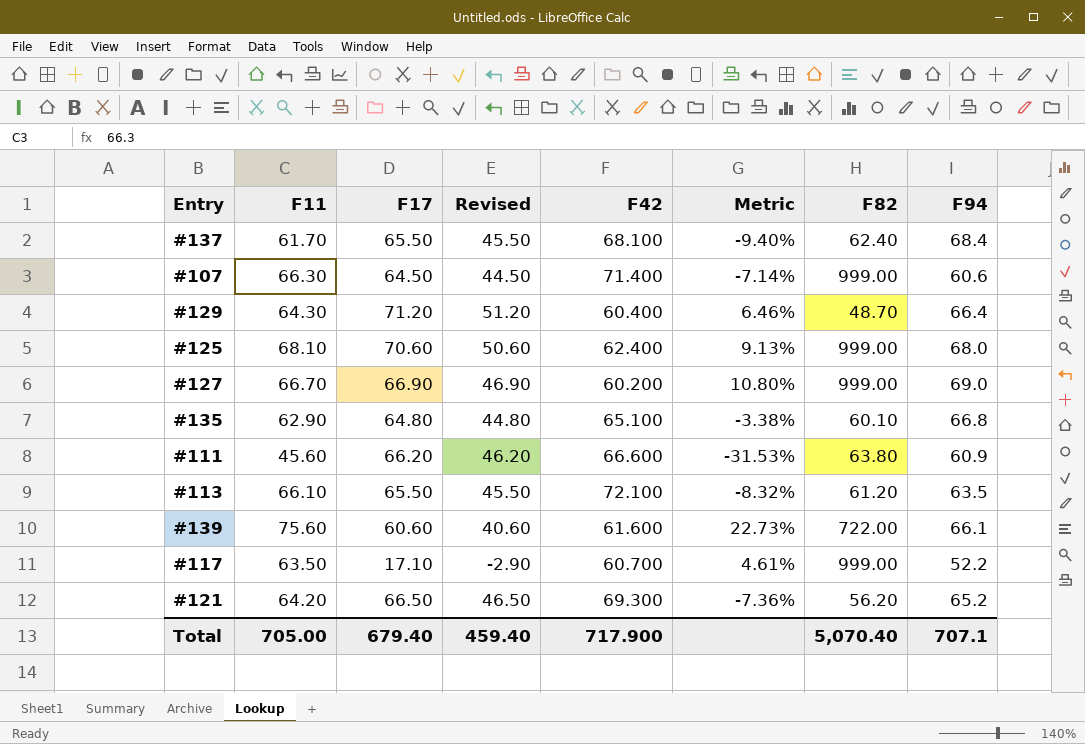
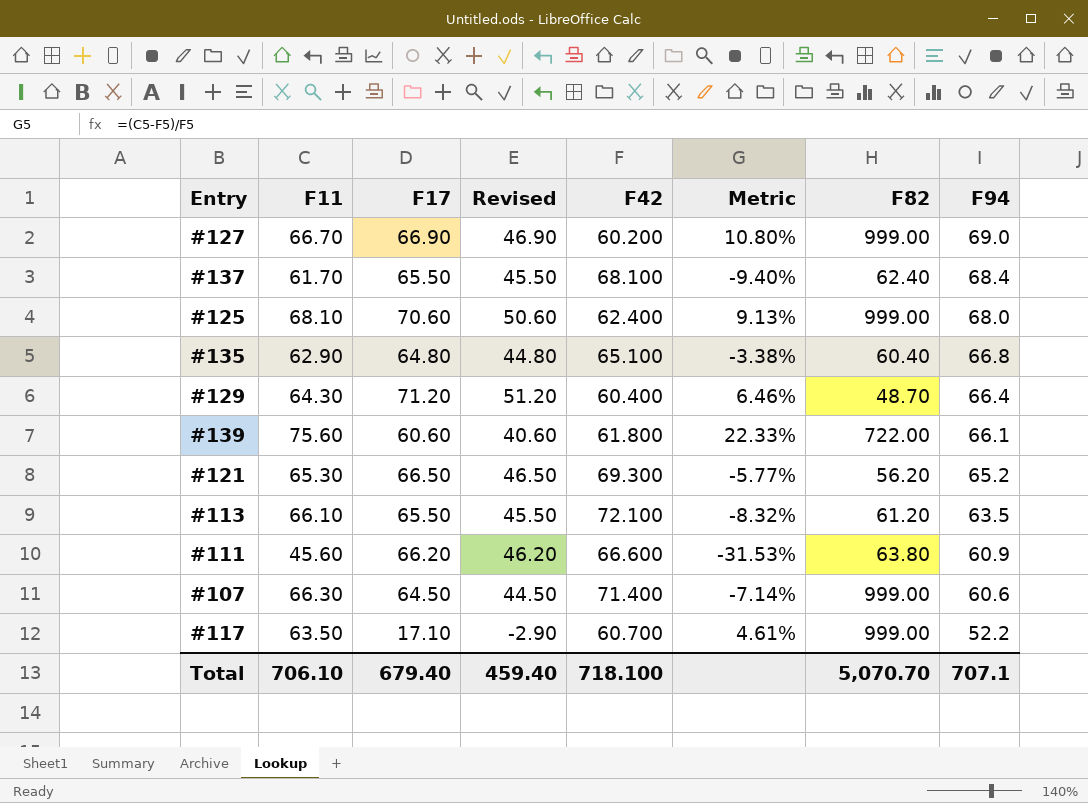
row order: none -> F94 descending
#135 | F82: 60.10 -> 60.40
#139 | F42: 61.600 -> 61.800
#139 | Metric: 22.73% -> 22.33%
#121 | F11: 64.20 -> 65.30
#121 | Metric: -7.36% -> -5.77%
Total | F11: 705.00 -> 706.10
Total | F42: 717.900 -> 718.100
Total | F82: 5,070.40 -> 5,070.70

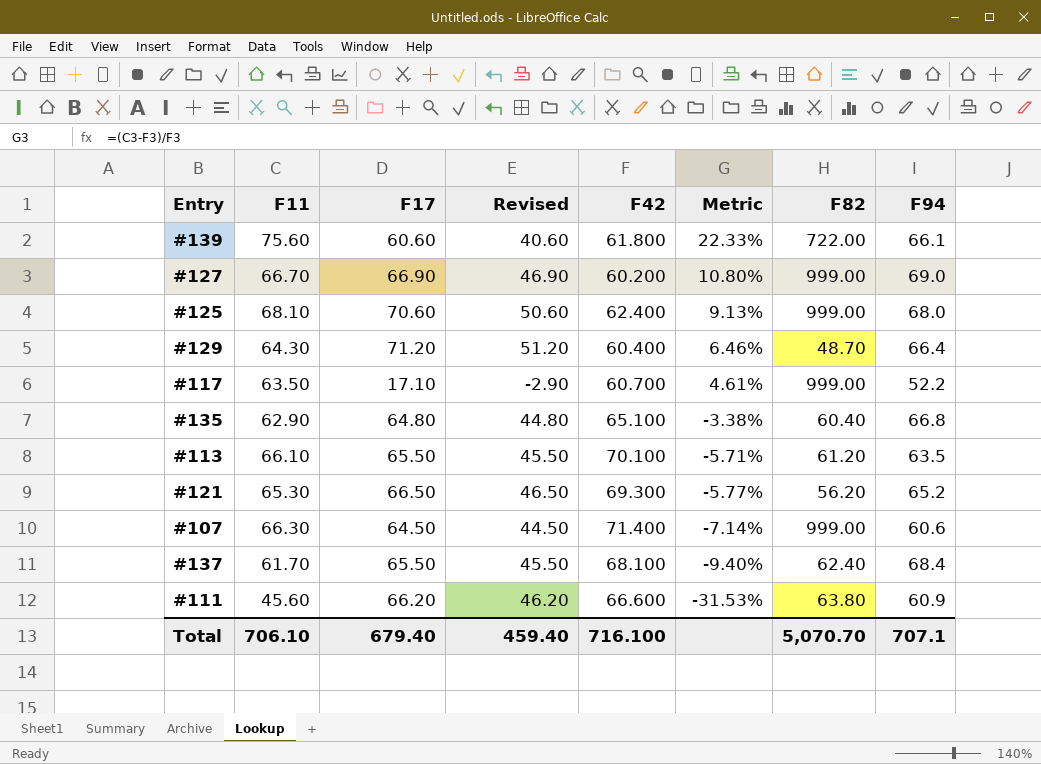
row order: F94 descending -> Metric descending
#113 | F42: 72.100 -> 70.100
#113 | Metric: -8.32% -> -5.71%
Total | F42: 718.100 -> 716.100

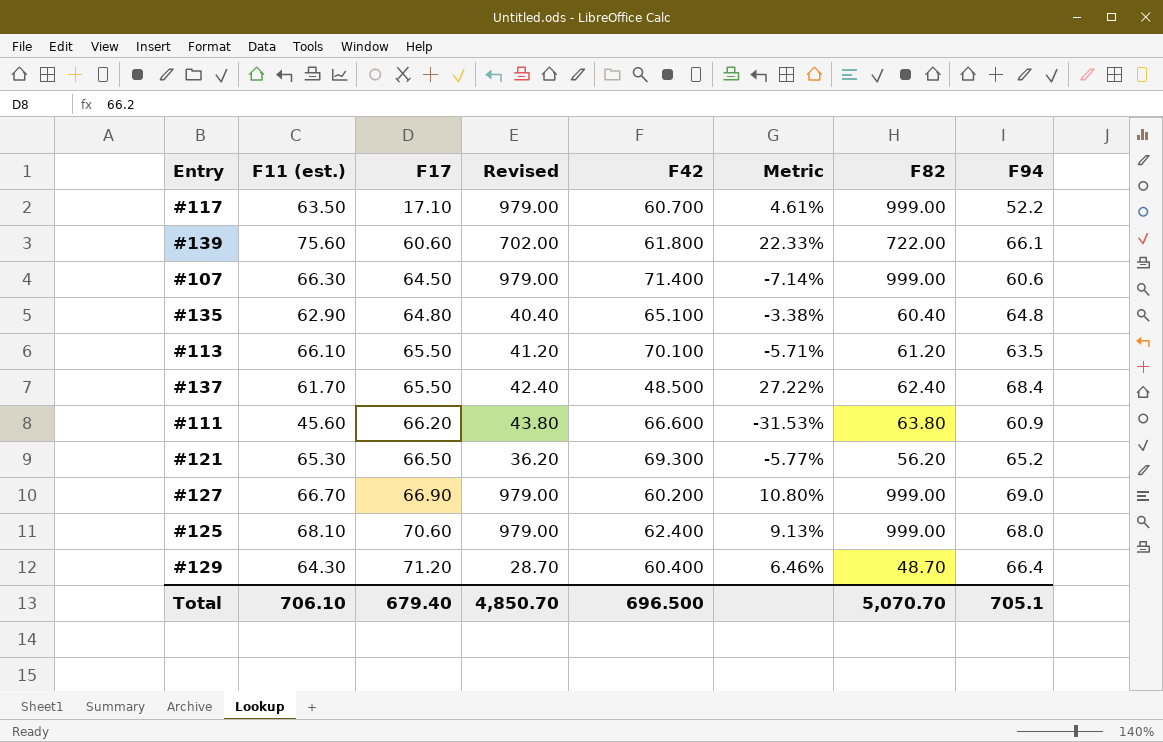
row order: Metric descending -> F17 ascending
column name: F11 -> F11 (est.)
column Revised | formula: [F17] - 20 -> [F82] - 20
#135 | F94: 66.8 -> 64.8
#137 | F42: 68.100 -> 48.500
#137 | Metric: -9.40% -> 27.22%
Total | Revised: 459.40 -> 4,850.70
Total | F42: 716.100 -> 696.500
Total | F94: 707.1 -> 705.1

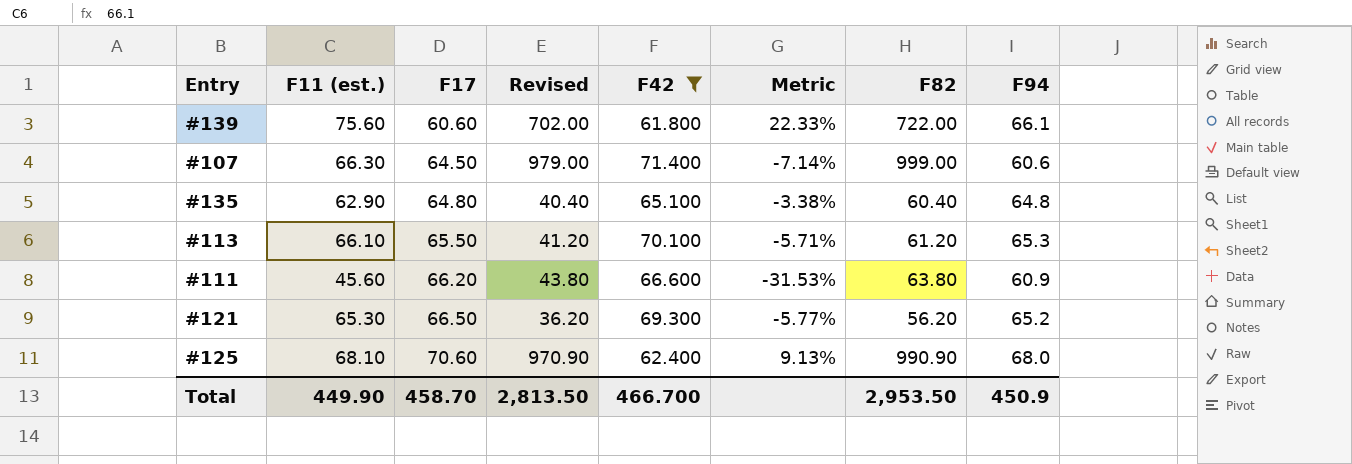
filter: none -> F42 >= 61.800
#113 | F94: 63.5 -> 65.3
#125 | Revised: 979.00 -> 970.90
#125 | F82: 999.00 -> 990.90
Total | F11 (est.): 706.10 -> 449.90
Total | F17: 679.40 -> 458.70
Total | Revised: 4,850.70 -> 2,813.50
Total | F42: 696.500 -> 466.700
Total | F82: 5,070.70 -> 2,953.50
Total | F94: 705.1 -> 450.9

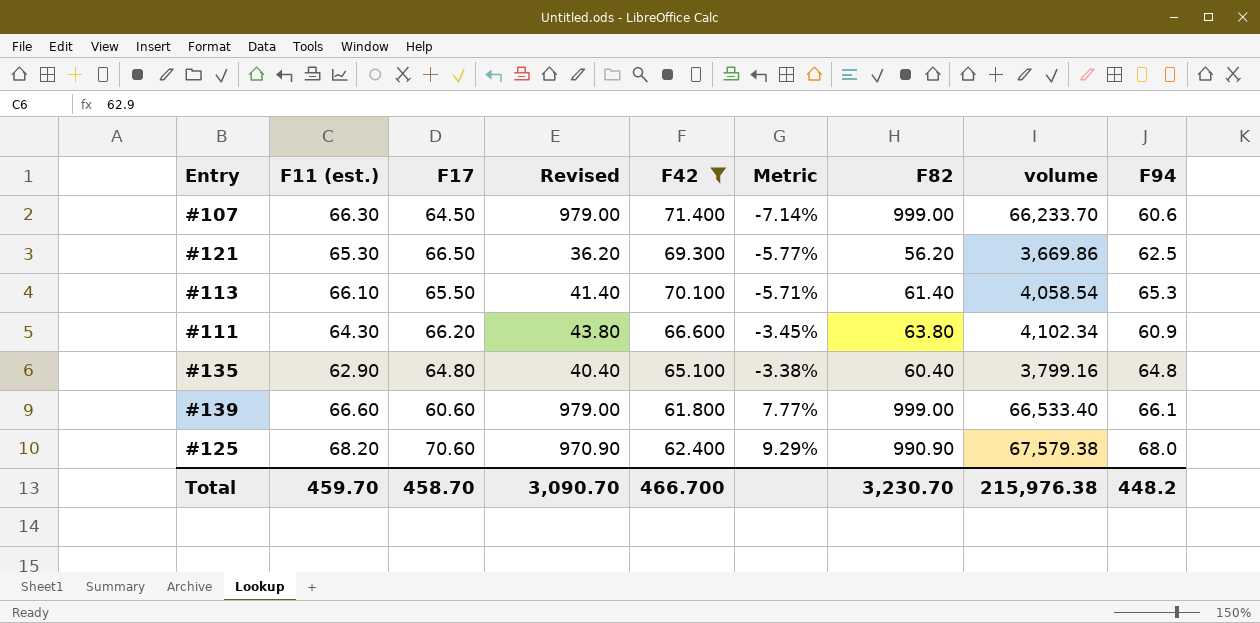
row order: F17 ascending -> Metric ascending
column volume | formula: none -> [F11 (est.)] * [F82]
#121 | F94: 65.2 -> 62.5
#113 | Revised: 41.20 -> 41.40
#113 | F82: 61.20 -> 61.40
#111 | F11 (est.): 45.60 -> 64.30
#111 | Metric: -31.53% -> -3.45%
#139 | F11 (est.): 75.60 -> 66.60
#139 | Revised: 702.00 -> 979.00
#139 | Metric: 22.33% -> 7.77%
#139 | F82: 722.00 -> 999.00
#125 | F11 (est.): 68.10 -> 68.20
#125 | Metric: 9.13% -> 9.29%
Total | F11 (est.): 449.90 -> 459.70
Total | Revised: 2,813.50 -> 3,090.70
Total | F82: 2,953.50 -> 3,230.70
Total | F94: 450.9 -> 448.2

